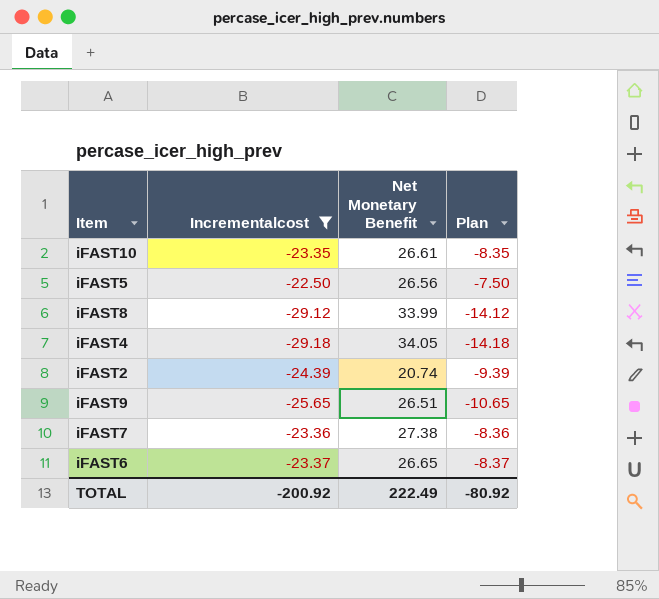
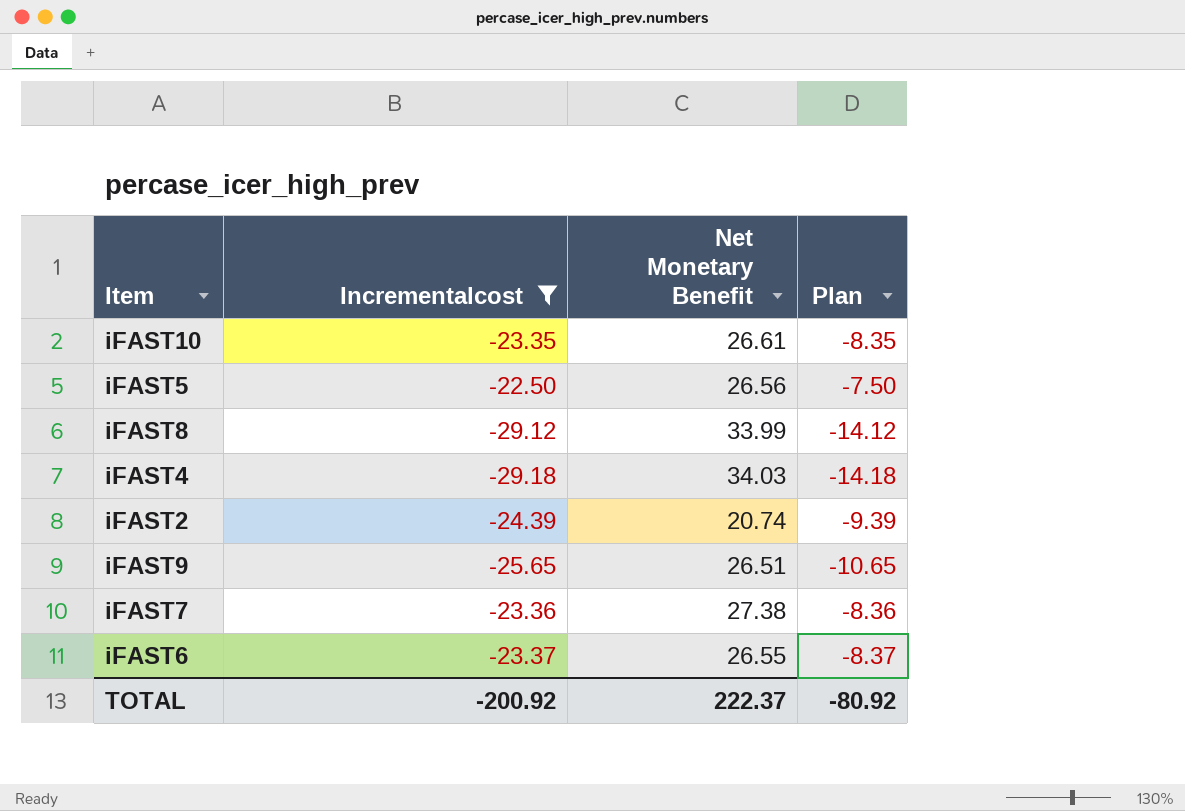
iFAST4 | Net Monetary Benefit: 34.05 -> 34.03
iFAST6 | Net Monetary Benefit: 26.65 -> 26.55
TOTAL | Net Monetary Benefit: 222.49 -> 222.37

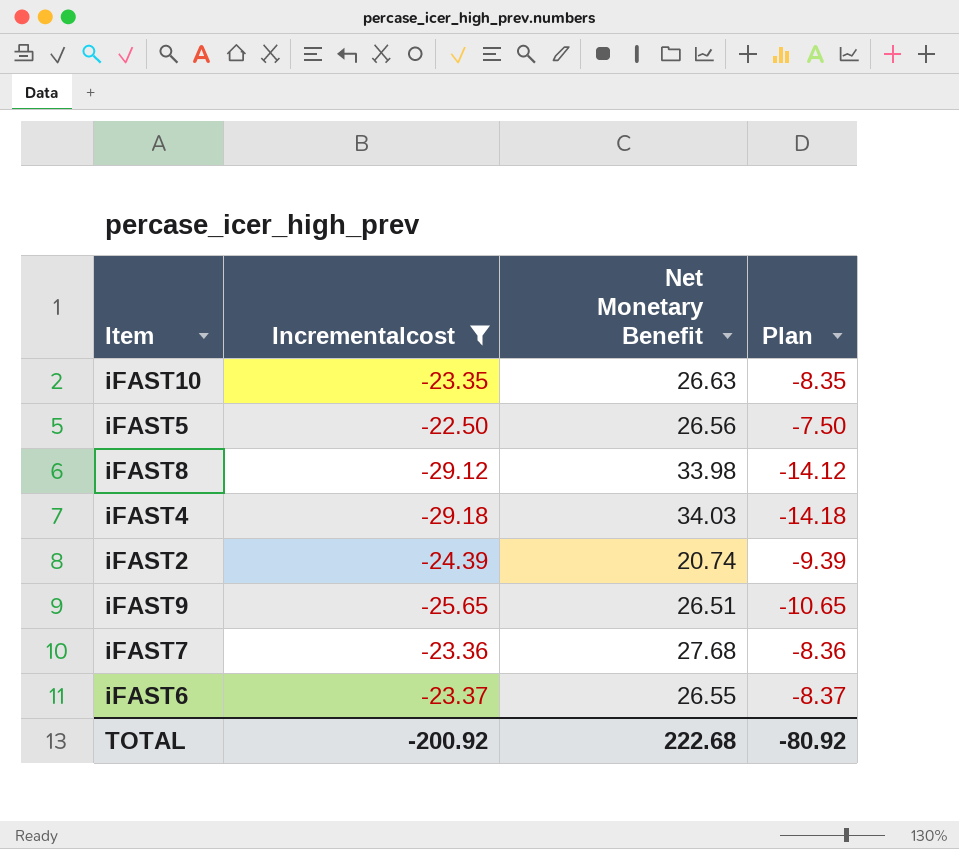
iFAST10 | Net Monetary Benefit: 26.61 -> 26.63
iFAST8 | Net Monetary Benefit: 33.99 -> 33.98
iFAST7 | Net Monetary Benefit: 27.38 -> 27.68
TOTAL | Net Monetary Benefit: 222.37 -> 222.68

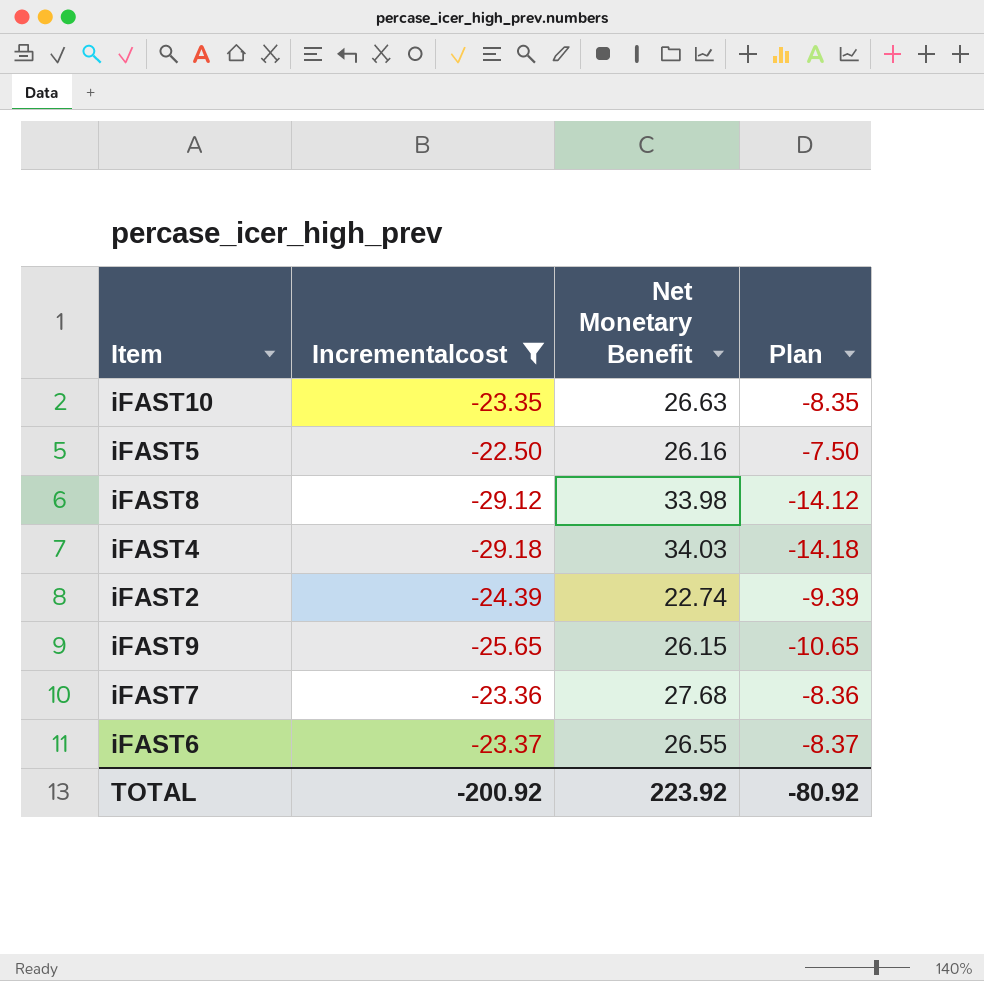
iFAST5 | Net Monetary Benefit: 26.56 -> 26.16
iFAST2 | Net Monetary Benefit: 20.74 -> 22.74
iFAST9 | Net Monetary Benefit: 26.51 -> 26.15
TOTAL | Net Monetary Benefit: 222.68 -> 223.92

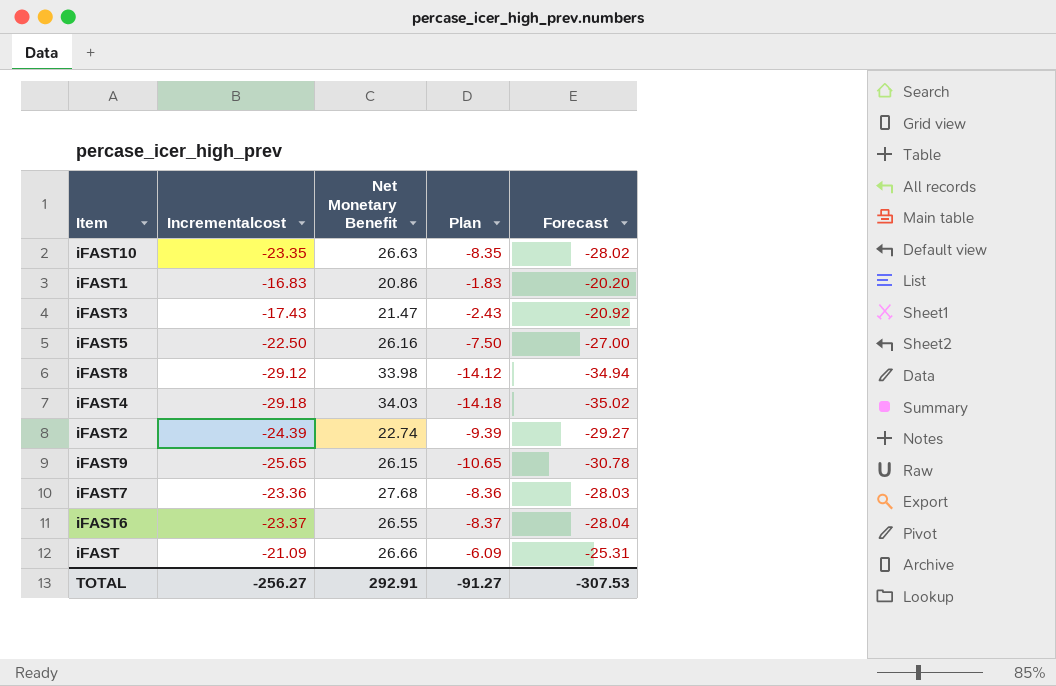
filter: Incrementalcost <= -22.50 -> none
column Forecast | formula: none -> [Incrementalcost] * 1.2
TOTAL | Incrementalcost: -200.92 -> -256.27
TOTAL | Net Monetary Benefit: 223.92 -> 292.91
TOTAL | Plan: -80.92 -> -91.27

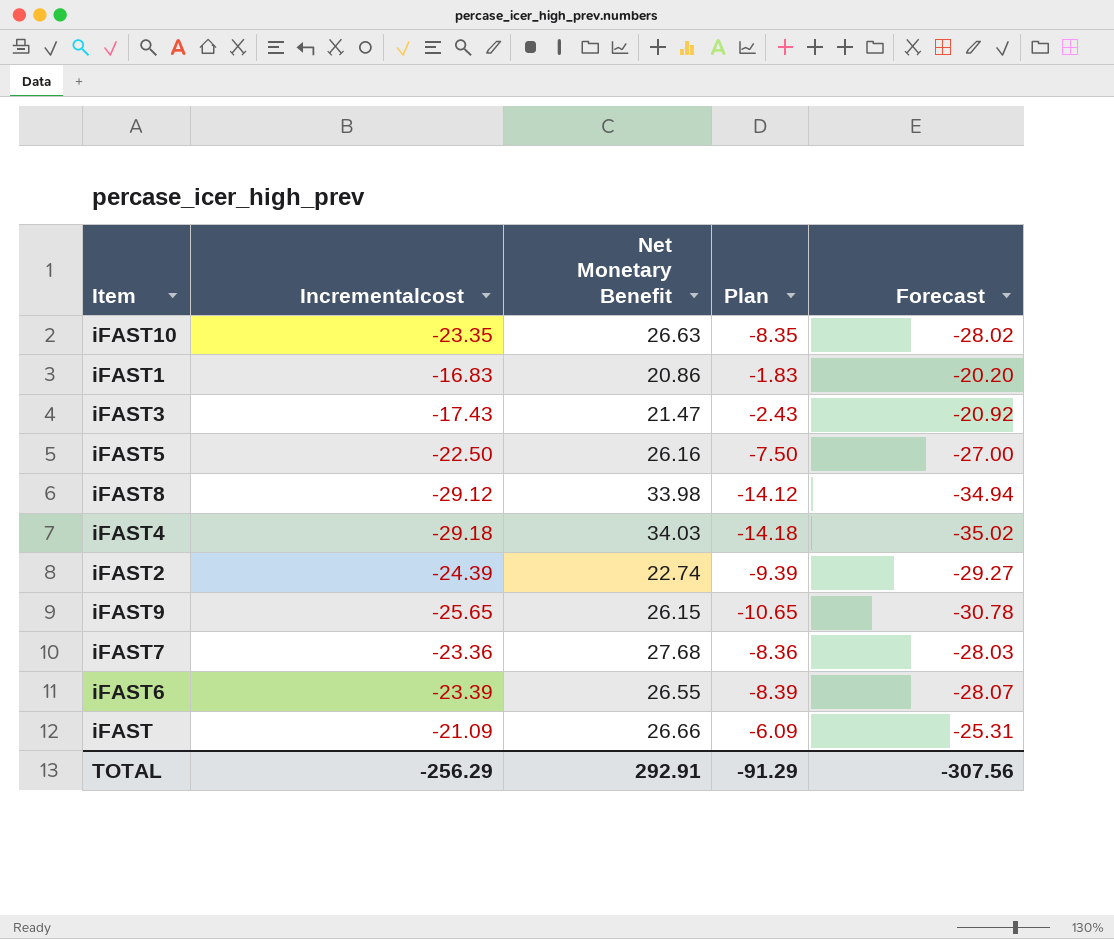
iFAST6 | Incrementalcost: -23.37 -> -23.39
iFAST6 | Plan: -8.37 -> -8.39
iFAST6 | Forecast: -28.04 -> -28.07
TOTAL | Incrementalcost: -256.27 -> -256.29
TOTAL | Plan: -91.27 -> -91.29
TOTAL | Forecast: -307.53 -> -307.56

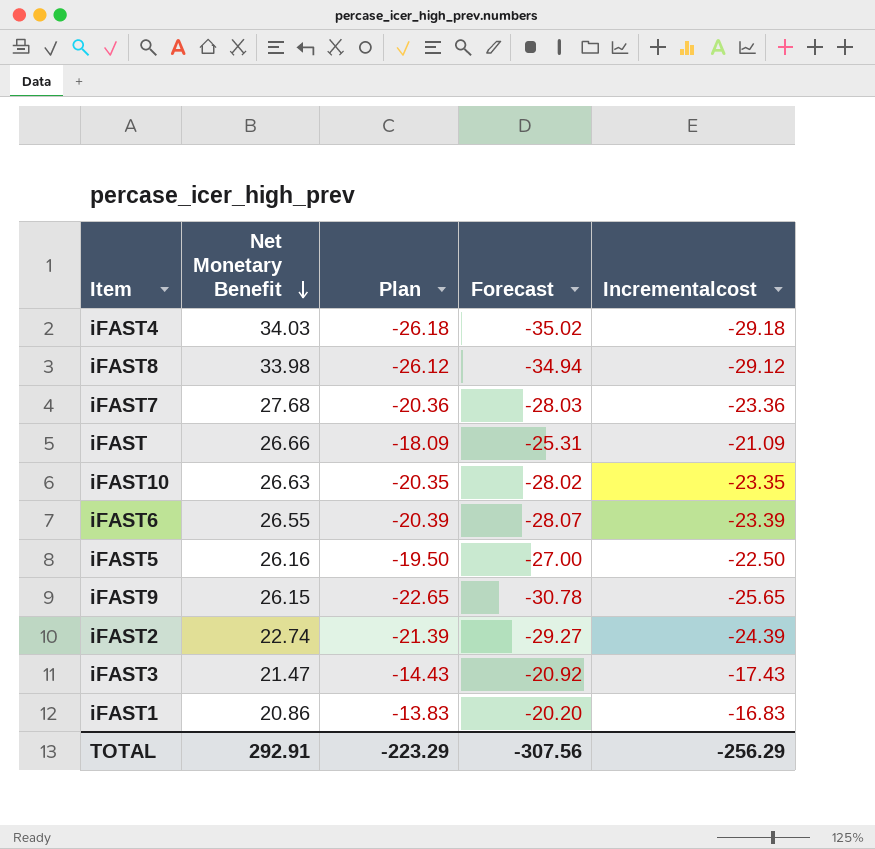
row order: none -> Net Monetary Benefit descending
column Plan | formula: [Incrementalcost] + 15 -> [Incrementalcost] + 3
column Incrementalcost | position: 2 -> 5
TOTAL | Plan: -91.29 -> -223.29

